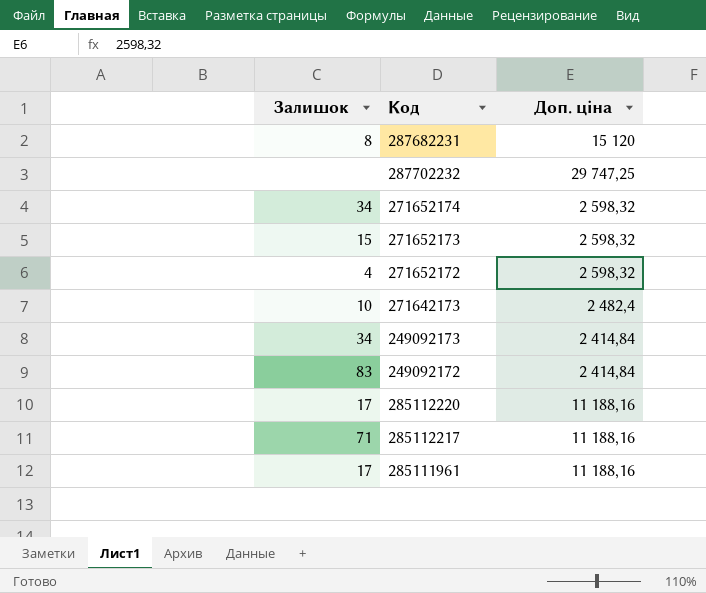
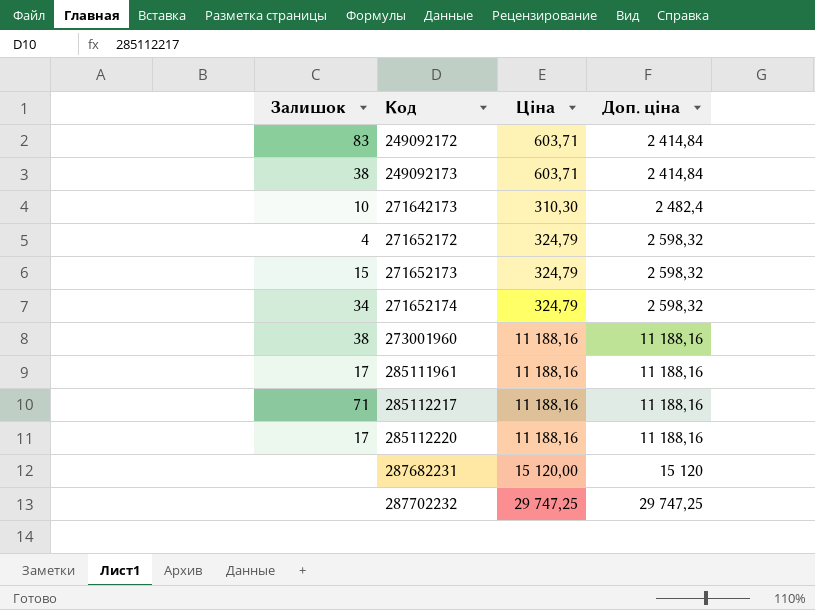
row order: none -> Код ascending
column Ціна | position: none -> 3
249092173 | Залишок: 34 -> 38
row 273001960: none -> 38 | 11 188,16 | 11 188,16
287682231 | Залишок: 8 -> none

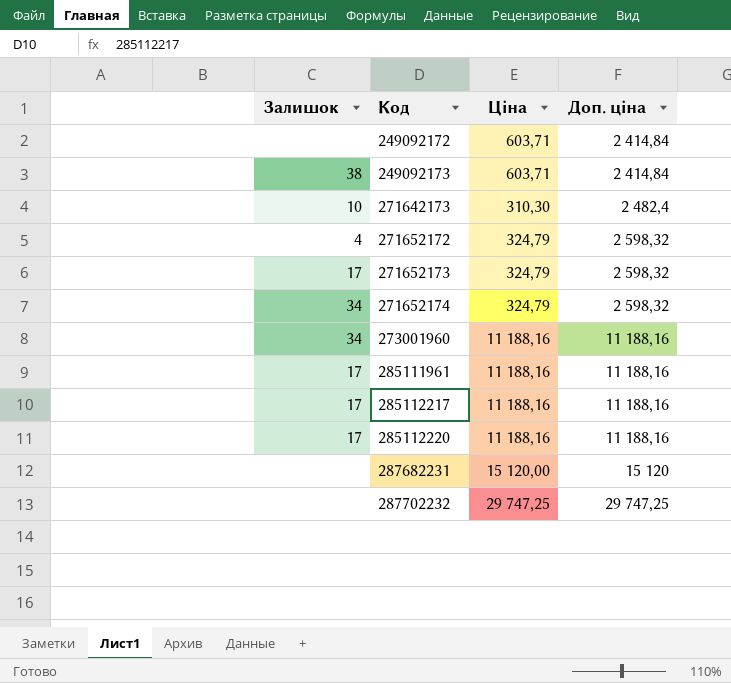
249092172 | Залишок: 83 -> none
271652173 | Залишок: 15 -> 17
273001960 | Залишок: 38 -> 34
285112217 | Залишок: 71 -> 17

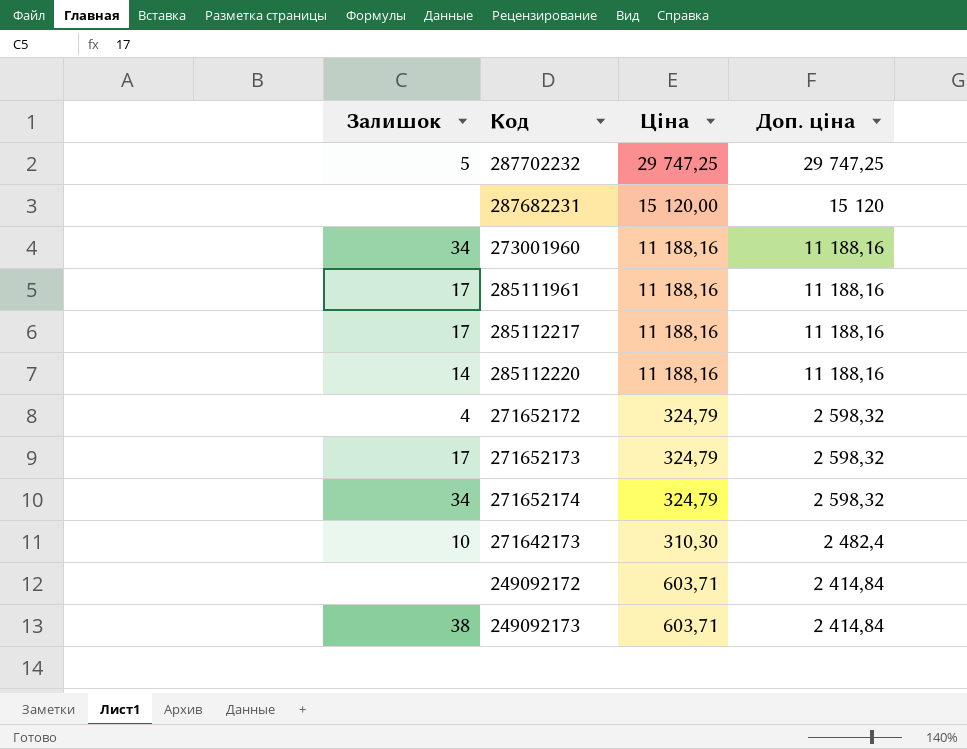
row order: Код ascending -> Доп. ціна descending
287702232 | Залишок: none -> 5
285112220 | Залишок: 17 -> 14

